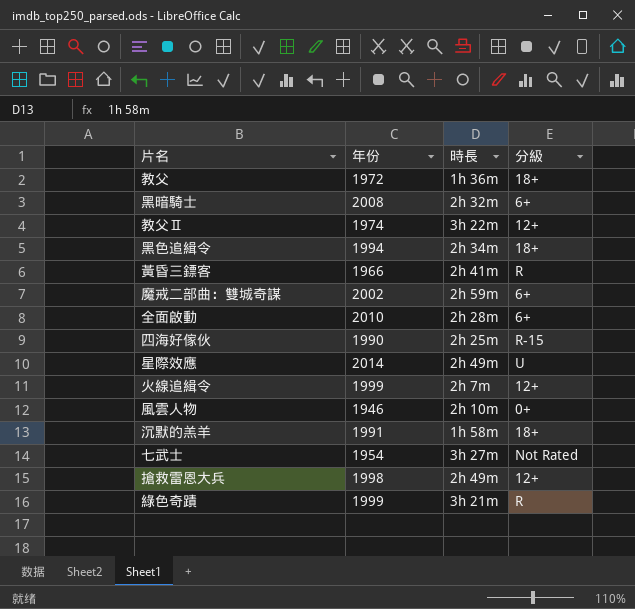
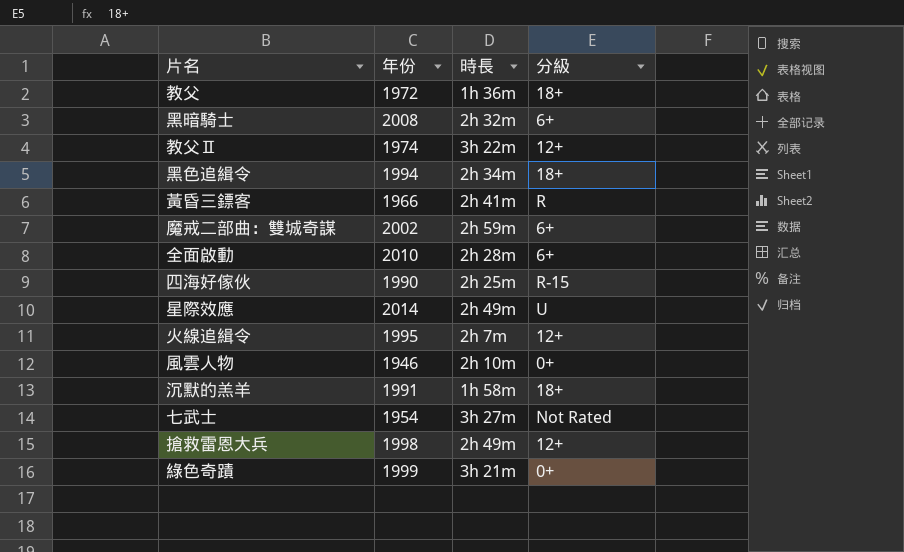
火線追緝令 | 年份: 1999 -> 1995
綠色奇蹟 | 分級: R -> 0+

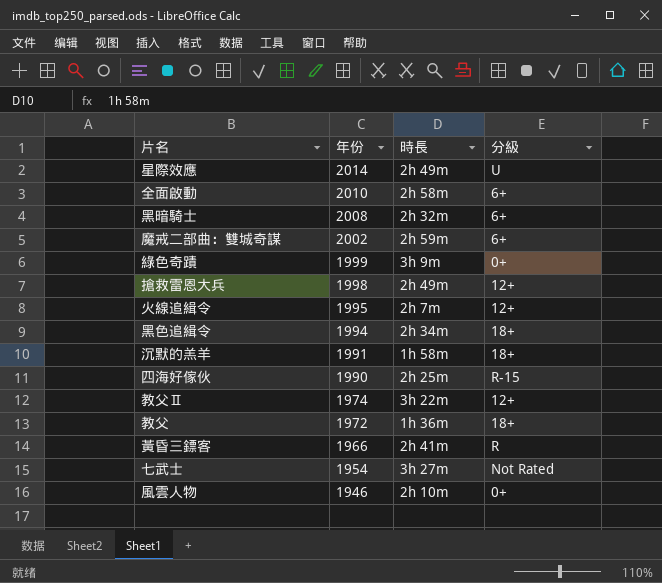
row order: none -> 年份 descending
全面啟動 | 時長: 2h 28m -> 2h 58m
綠色奇蹟 | 時長: 3h 21m -> 3h 9m

